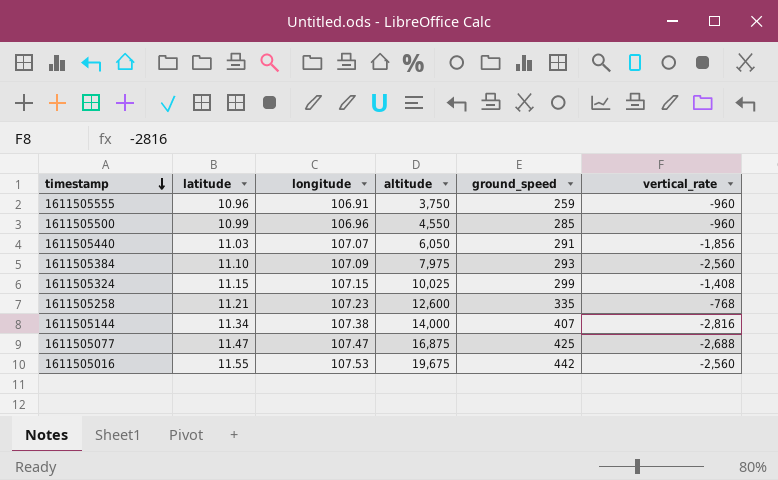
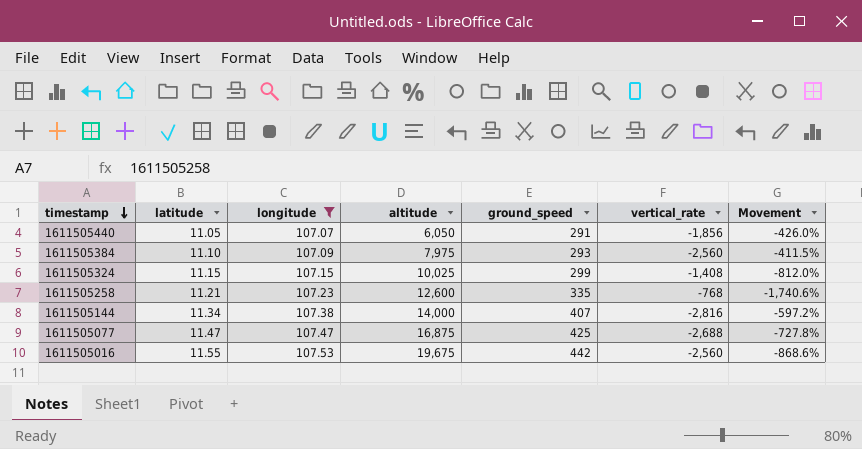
filter: none -> longitude >= 107.07
column Movement | formula: none -> ([altitude] - [vertical_rate]) / [vertical_rate]
1611505440 | latitude: 11.03 -> 11.05

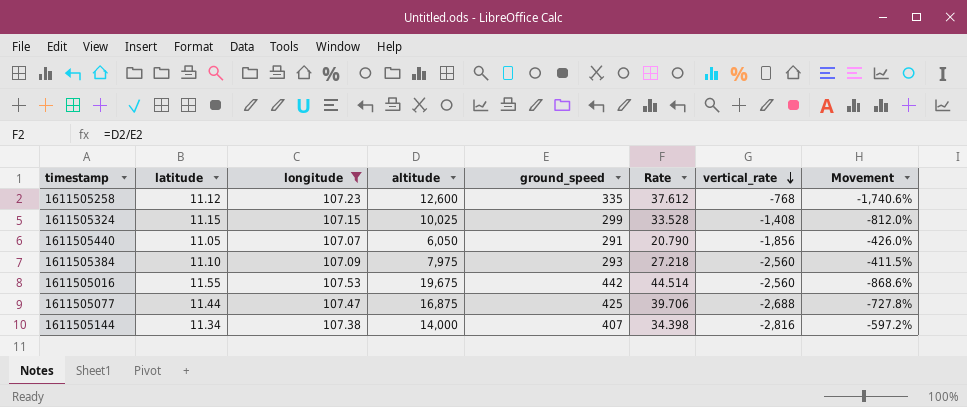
row order: timestamp descending -> vertical_rate descending
column Rate | formula: none -> [altitude] / [ground_speed]
1611505258 | latitude: 11.21 -> 11.12
1611505077 | latitude: 11.47 -> 11.44

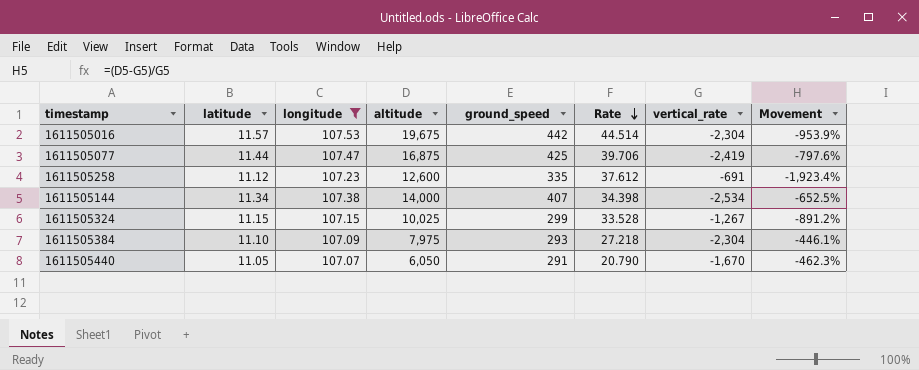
row order: vertical_rate descending -> Rate descending
1611505016 | latitude: 11.55 -> 11.57
1611505016 | vertical_rate: -2,560 -> -2,304
1611505016 | Movement: -868.6% -> -953.9%
1611505077 | vertical_rate: -2,688 -> -2,419
1611505077 | Movement: -727.8% -> -797.6%
1611505258 | vertical_rate: -768 -> -691
1611505258 | Movement: -1,740.6% -> -1,923.4%
1611505144 | vertical_rate: -2,816 -> -2,534
1611505144 | Movement: -597.2% -> -652.5%
1611505324 | vertical_rate: -1,408 -> -1,267
1611505324 | Movement: -812.0% -> -891.2%
1611505384 | vertical_rate: -2,560 -> -2,304
1611505384 | Movement: -411.5% -> -446.1%
1611505440 | vertical_rate: -1,856 -> -1,670
1611505440 | Movement: -426.0% -> -462.3%

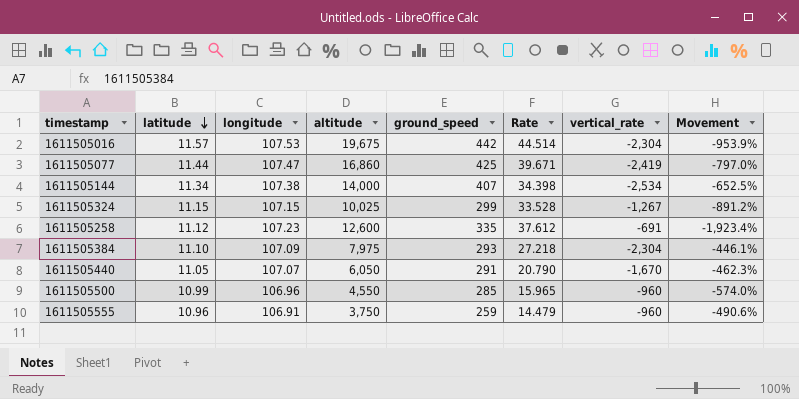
filter: longitude >= 107.07 -> none
row order: Rate descending -> latitude descending
1611505077 | altitude: 16,875 -> 16,860
1611505077 | Rate: 39.706 -> 39.671
1611505077 | Movement: -797.6% -> -797.0%

